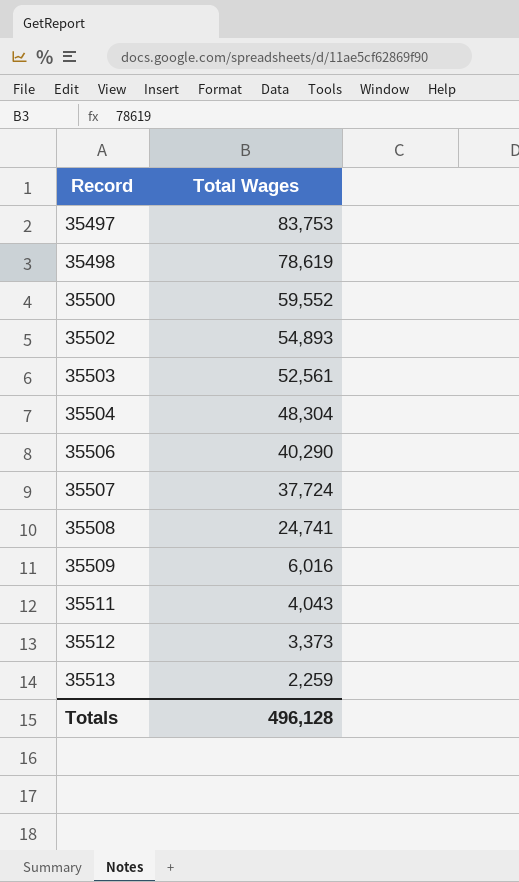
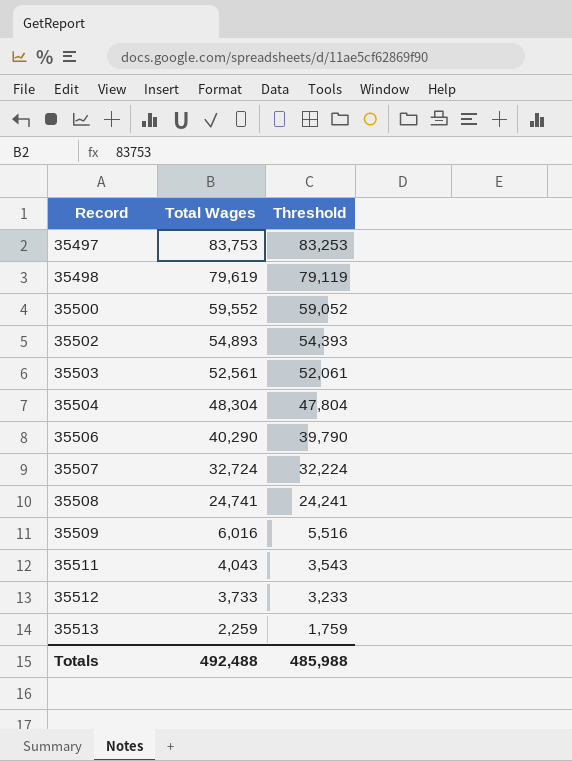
column Threshold | formula: none -> [Total Wages] - 500
35498 | Total Wages: 78,619 -> 79,619
35507 | Total Wages: 37,724 -> 32,724
35512 | Total Wages: 3,373 -> 3,733
Totals | Total Wages: 496,128 -> 492,488

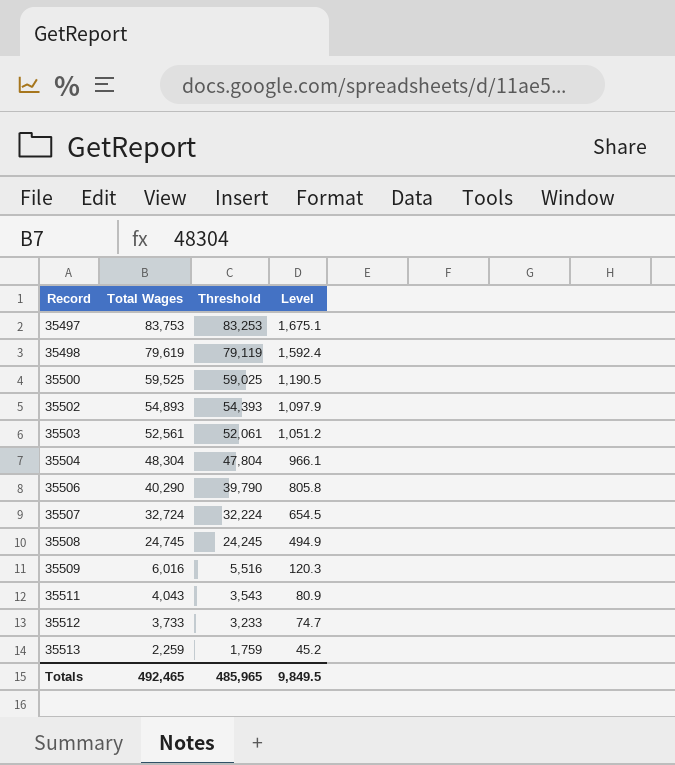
column Level | formula: none -> [Total Wages] * 0.02
35500 | Total Wages: 59,552 -> 59,525
35500 | Threshold: 59,052 -> 59,025
35508 | Total Wages: 24,741 -> 24,745
35508 | Threshold: 24,241 -> 24,245
Totals | Total Wages: 492,488 -> 492,465
Totals | Threshold: 485,988 -> 485,965

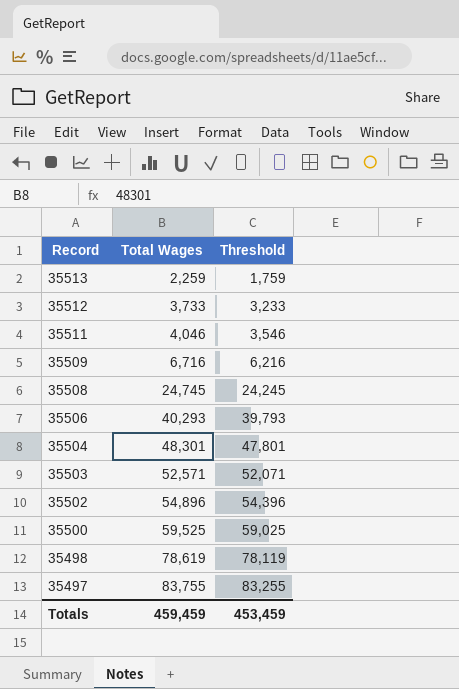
row order: Record ascending -> Record descending
column Level | formula: [Total Wages] * 0.02 -> none
row 35507: 32,724 | 32,224 | 654.5 -> none
35511 | Total Wages: 4,043 -> 4,046
35511 | Threshold: 3,543 -> 3,546
35509 | Total Wages: 6,016 -> 6,716
35509 | Threshold: 5,516 -> 6,216
35506 | Total Wages: 40,290 -> 40,293
35506 | Threshold: 39,790 -> 39,793
35504 | Total Wages: 48,304 -> 48,301
35504 | Threshold: 47,804 -> 47,801
35503 | Total Wages: 52,561 -> 52,571
35503 | Threshold: 52,061 -> 52,071
35502 | Total Wages: 54,893 -> 54,896
35502 | Threshold: 54,393 -> 54,396
35498 | Total Wages: 79,619 -> 78,619
35498 | Threshold: 79,119 -> 78,119
35497 | Total Wages: 83,753 -> 83,755
35497 | Threshold: 83,253 -> 83,255
Totals | Total Wages: 492,465 -> 459,459
Totals | Threshold: 485,965 -> 453,459

